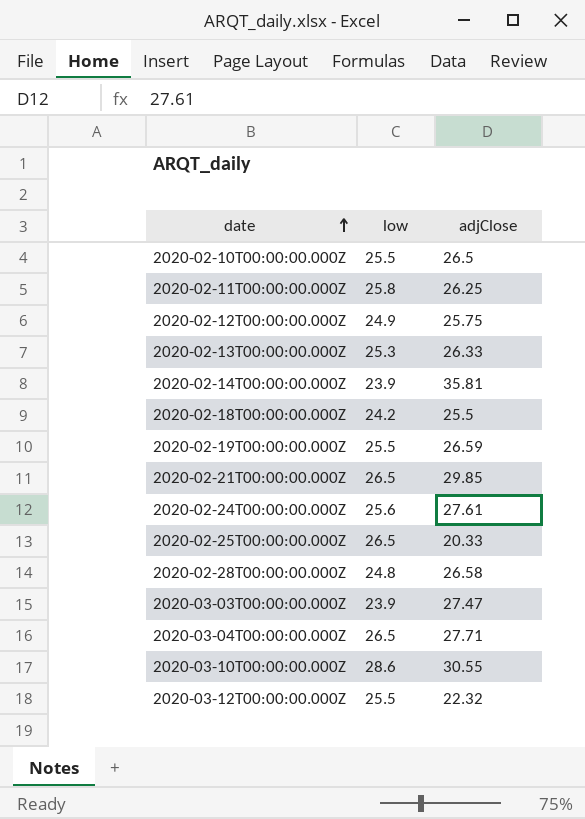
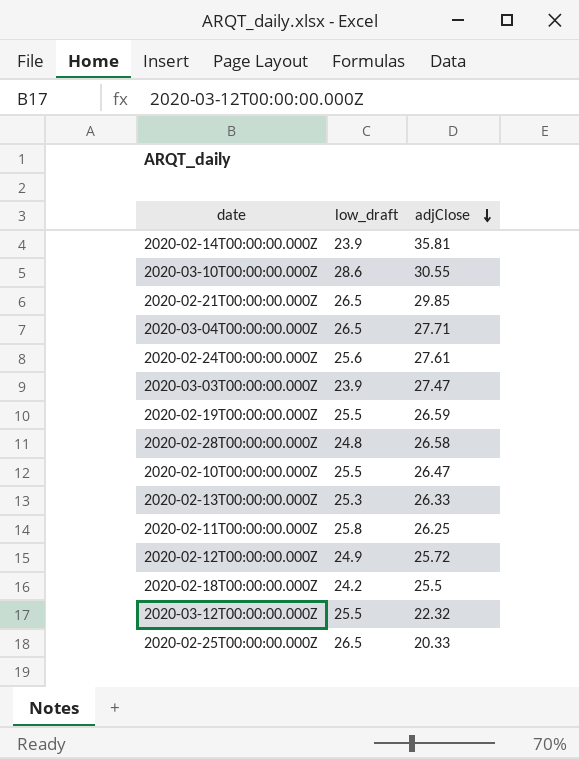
row order: date ascending -> adjClose descending
column name: low -> low_draft
2020-02-10T00:00:00.000Z | adjClose: 26.5 -> 26.47
2020-02-12T00:00:00.000Z | adjClose: 25.75 -> 25.72

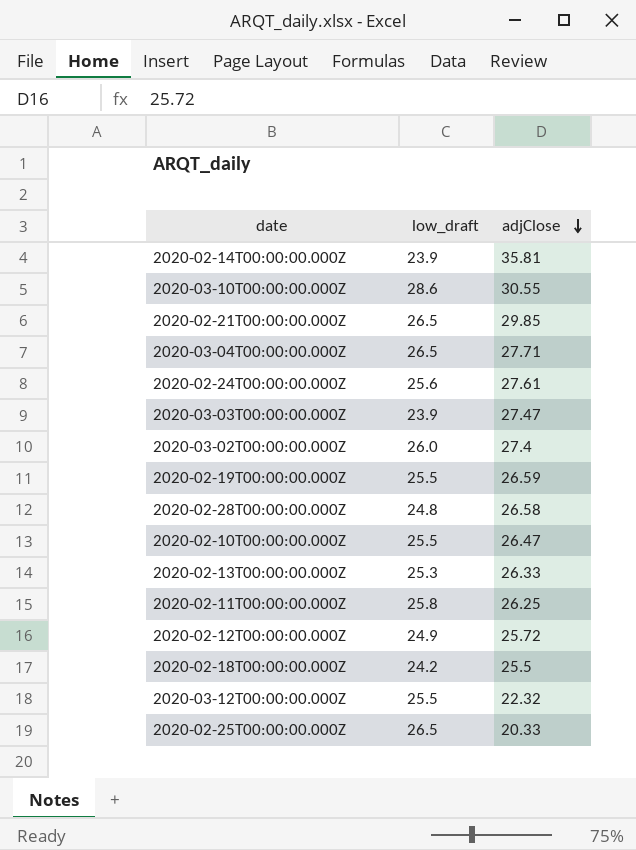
row 2020-03-02T00:00:00.000Z: none -> 26.0 | 27.4

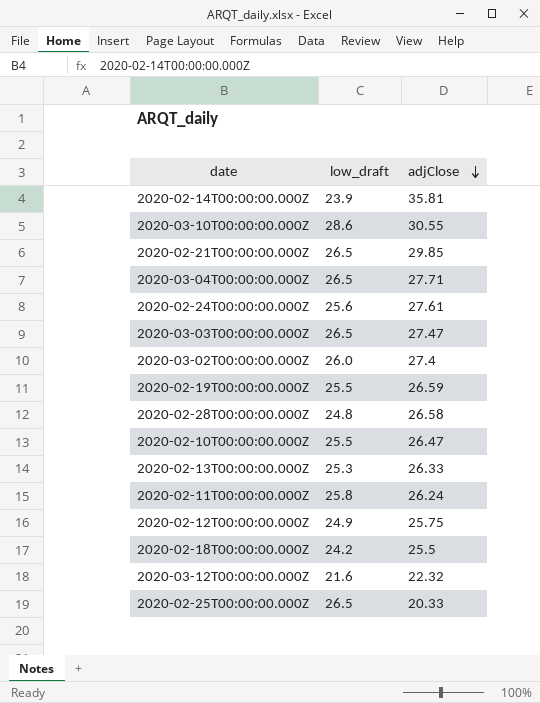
2020-03-03T00:00:00.000Z | low_draft: 23.9 -> 26.5
2020-02-11T00:00:00.000Z | adjClose: 26.25 -> 26.24
2020-02-12T00:00:00.000Z | adjClose: 25.72 -> 25.75
2020-03-12T00:00:00.000Z | low_draft: 25.5 -> 21.6

